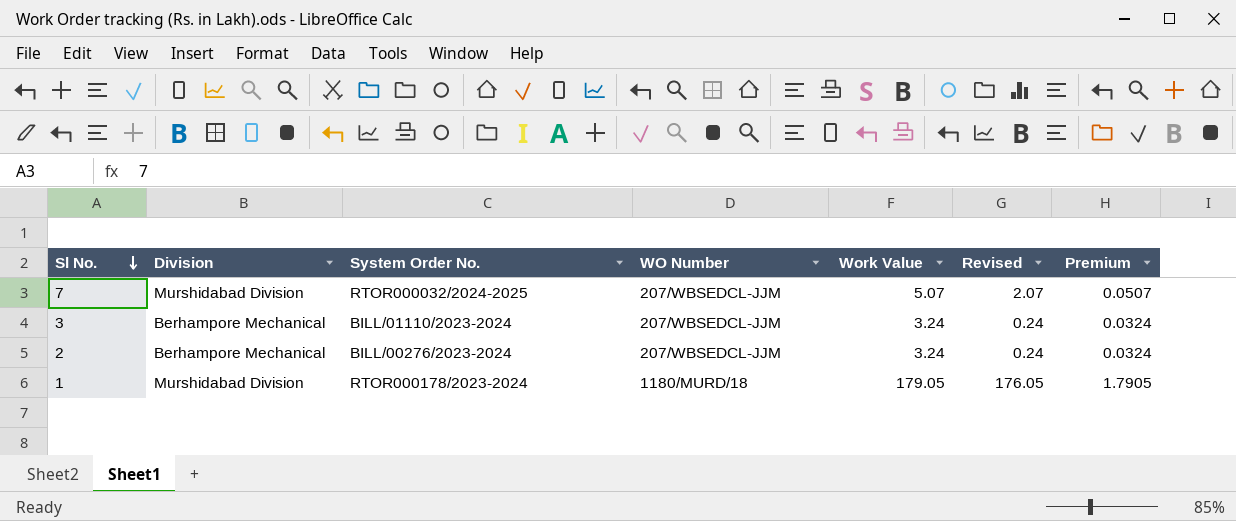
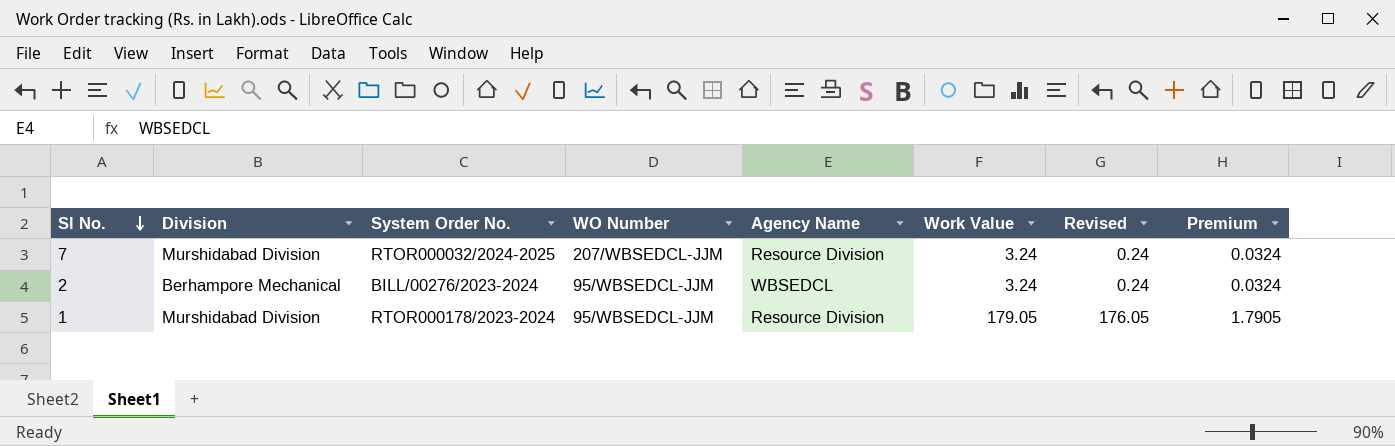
column Agency Name | position: none -> 5
row 3: Berhampore Mechanical | BILL/01110/2023-2024 | 207/WBSEDCL-JJM | 3.24 | 0.24 | 0.0324 -> none
7 | Work Value: 5.07 -> 3.24
7 | Revised: 2.07 -> 0.24
7 | Premium: 0.0507 -> 0.0324
2 | WO Number: 207/WBSEDCL-JJM -> 95/WBSEDCL-JJM
1 | WO Number: 1180/MURD/18 -> 95/WBSEDCL-JJM

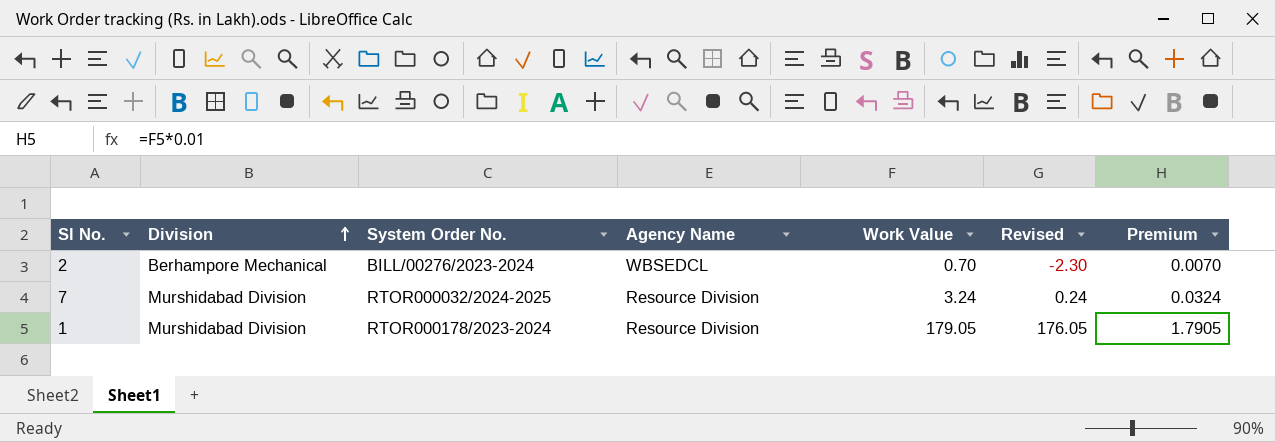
row order: Sl No. descending -> Division ascending
column WO Number | position: 4 -> none
2 | Work Value: 3.24 -> 0.70
2 | Revised: 0.24 -> -2.30
2 | Premium: 0.0324 -> 0.0070

